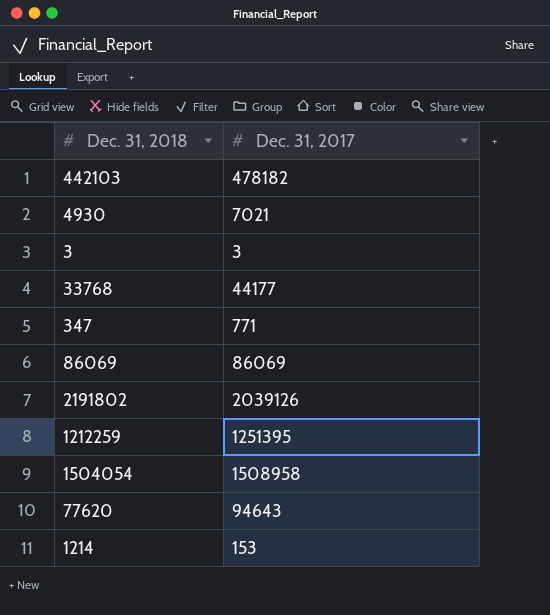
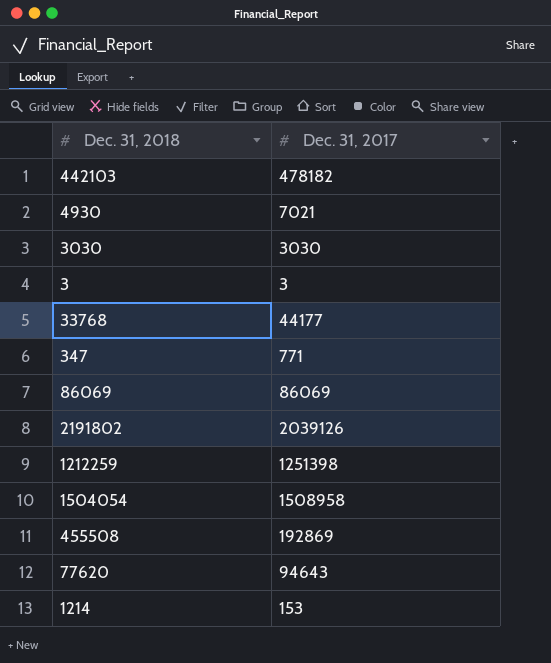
row 3030: none -> 3030
1212259 | Dec. 31, 2017: 1251395 -> 1251398
row 455508: none -> 192869

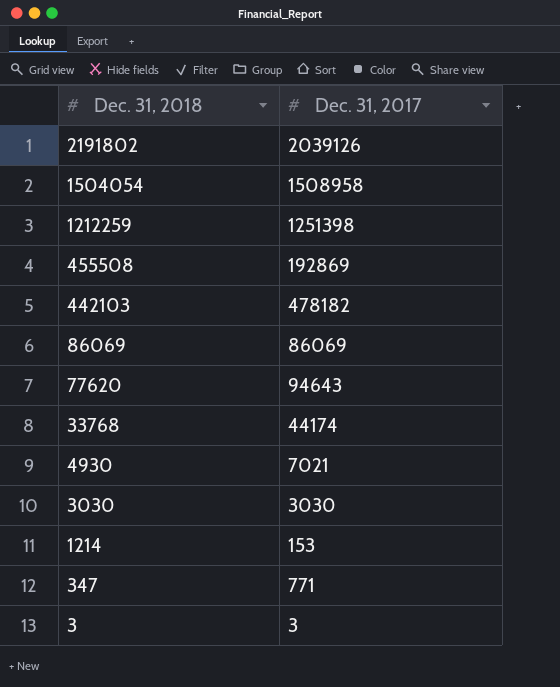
row order: none -> Dec. 31, 2018 descending
33768 | Dec. 31, 2017: 44177 -> 44174

